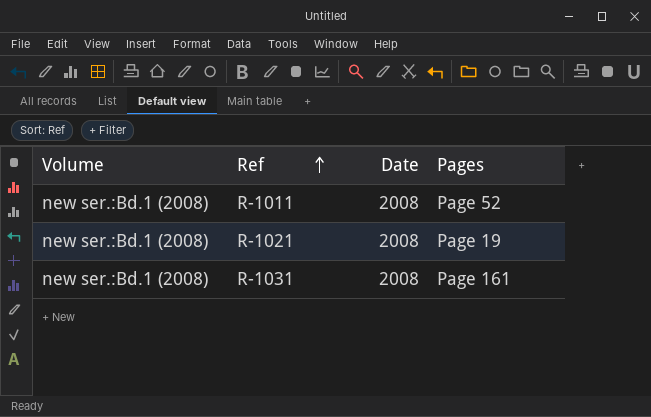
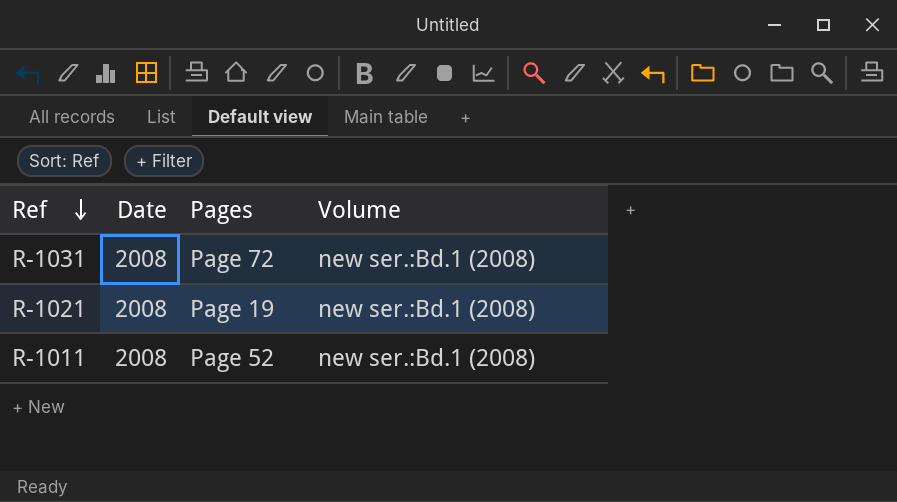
row order: Ref ascending -> Ref descending
column Volume | position: 1 -> 4
R-1031 | Pages: Page 161 -> Page 72

